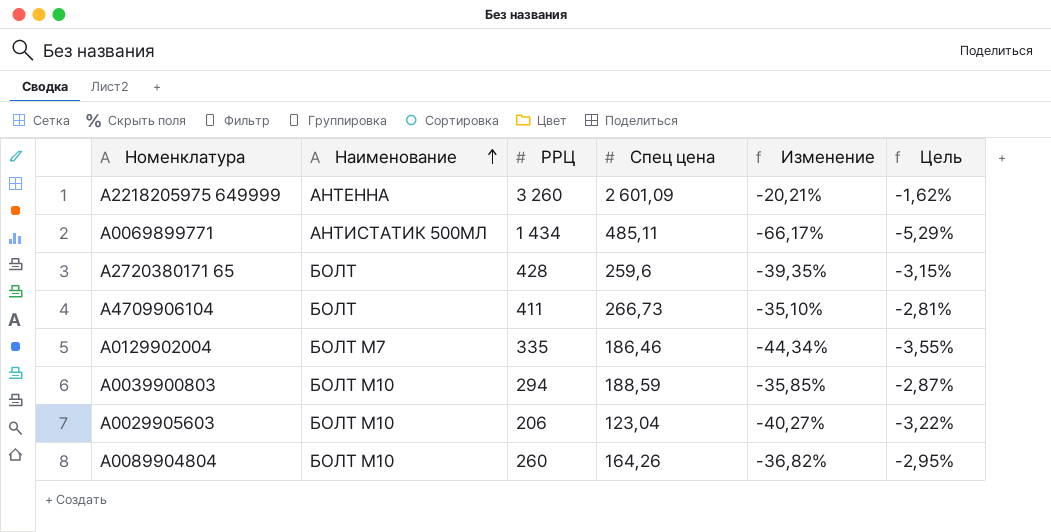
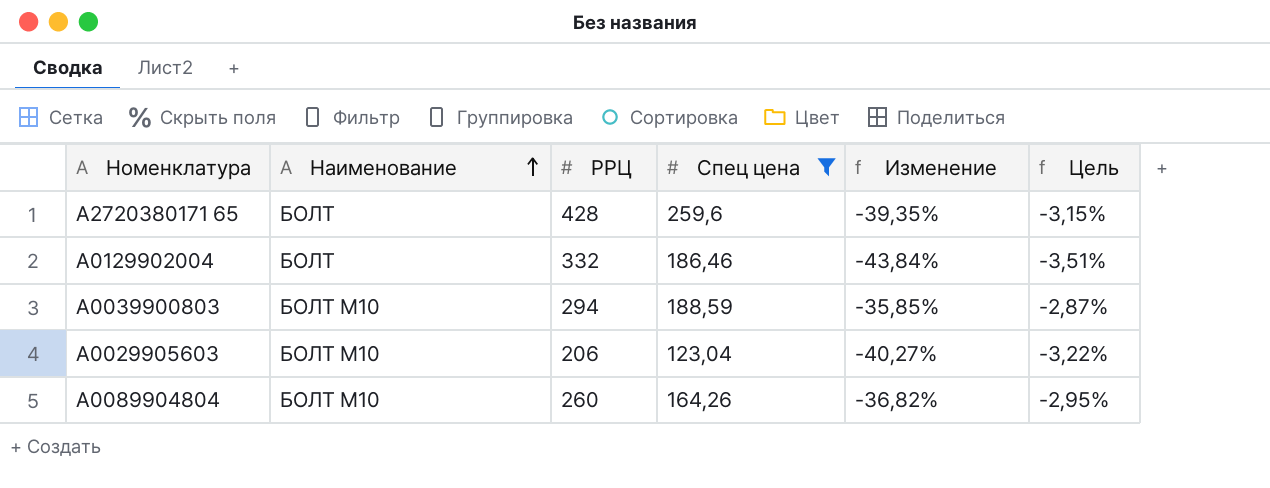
filter: none -> Спец цена <= 259,6
A0129902004 | Наименование: БОЛТ М7 -> БОЛТ
A0129902004 | РРЦ: 335 -> 332
A0129902004 | Изменение: -44,34% -> -43,84%
A0129902004 | Цель: -3,55% -> -3,51%

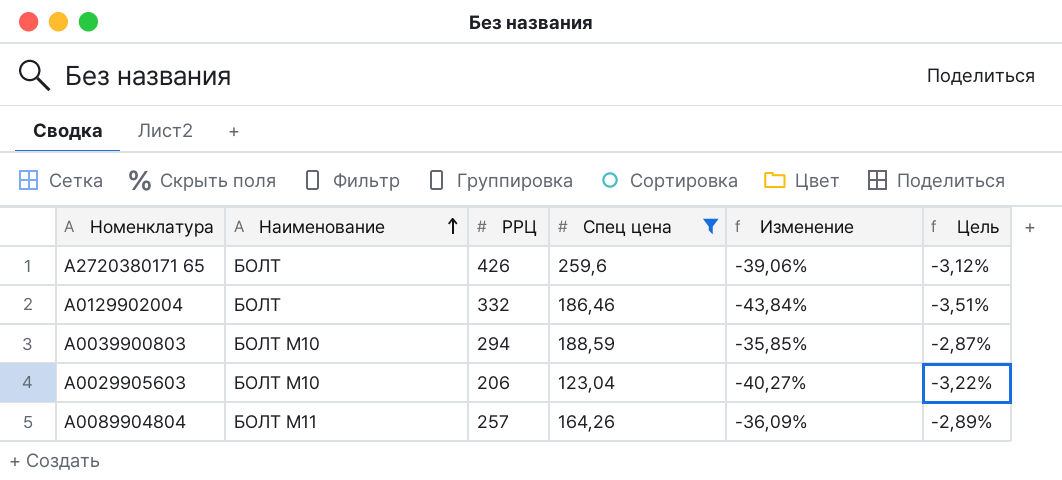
A2720380171 65 | РРЦ: 428 -> 426
A2720380171 65 | Изменение: -39,35% -> -39,06%
A2720380171 65 | Цель: -3,15% -> -3,12%
A0089904804 | Наименование: БОЛТ М10 -> БОЛТ М11
A0089904804 | РРЦ: 260 -> 257
A0089904804 | Изменение: -36,82% -> -36,09%
A0089904804 | Цель: -2,95% -> -2,89%

